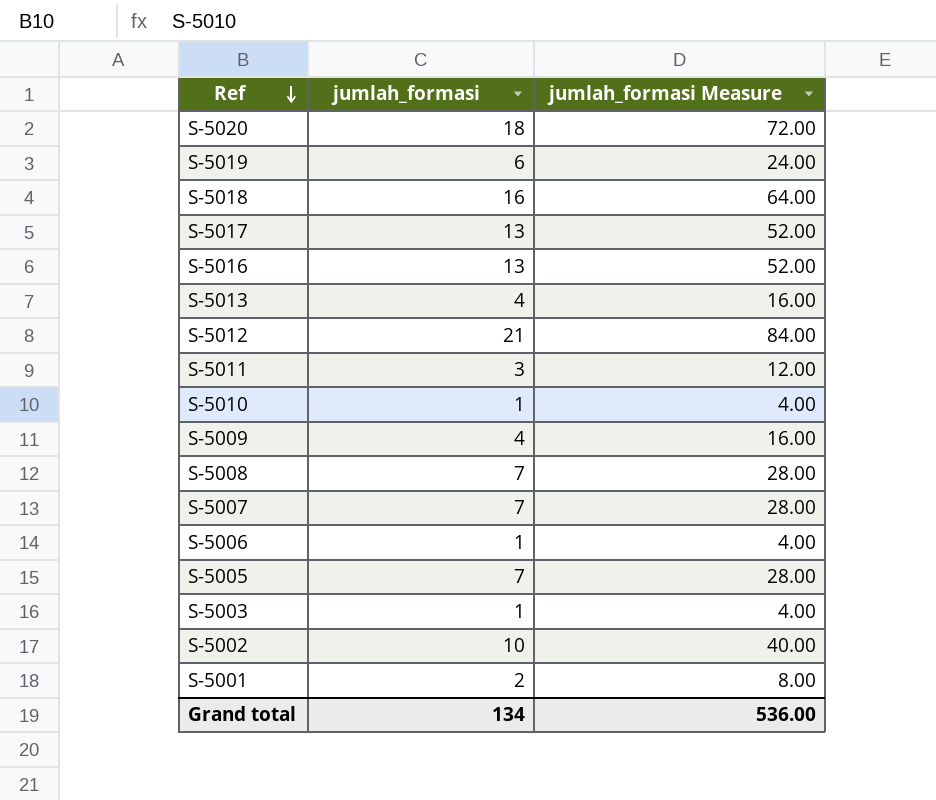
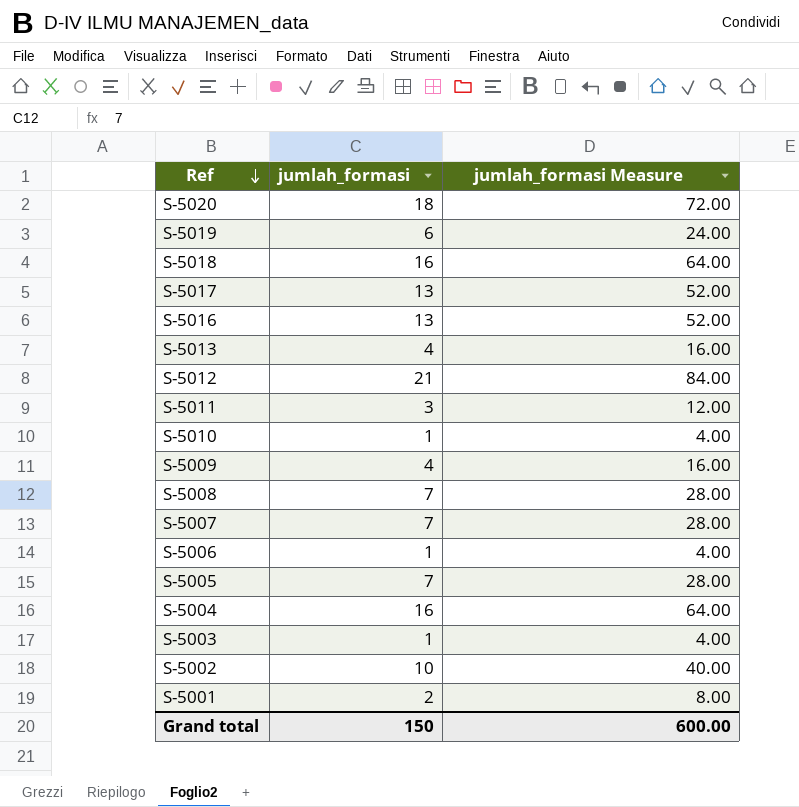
row S-5004: none -> 16 | 64.00
Grand total | jumlah_formasi: 134 -> 150
Grand total | jumlah_formasi Measure: 536.00 -> 600.00

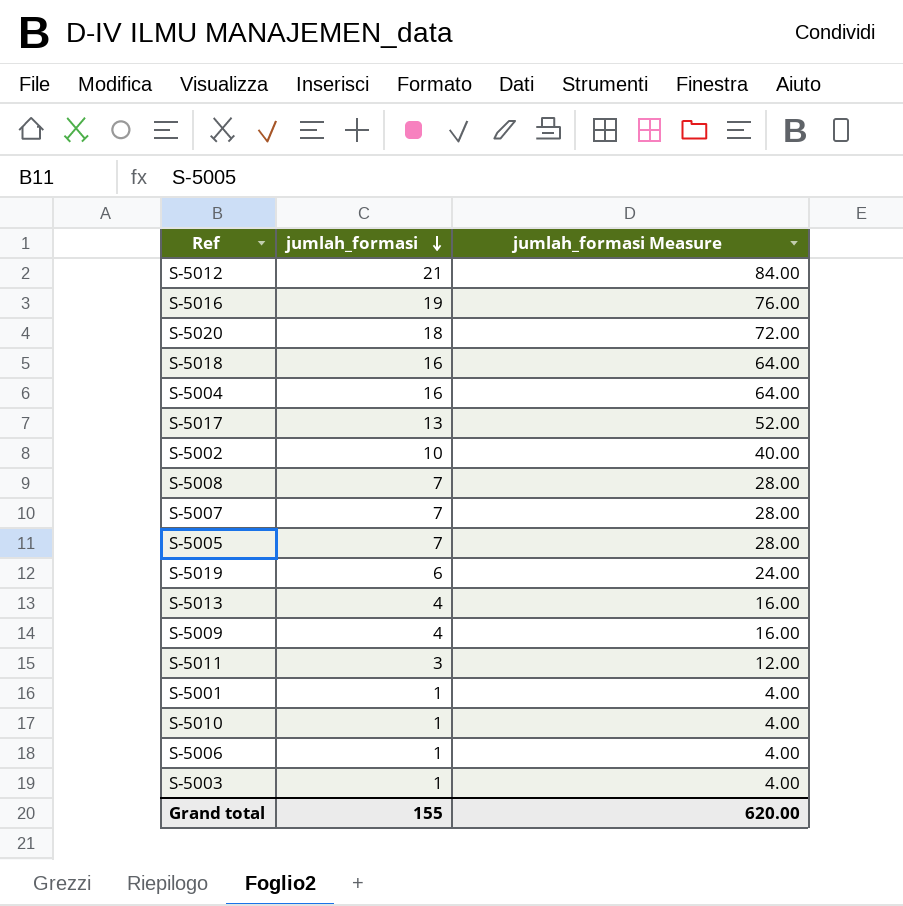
row order: Ref descending -> jumlah_formasi descending
S-5016 | jumlah_formasi: 13 -> 19
S-5016 | jumlah_formasi Measure: 52.00 -> 76.00
S-5001 | jumlah_formasi: 2 -> 1
S-5001 | jumlah_formasi Measure: 8.00 -> 4.00
Grand total | jumlah_formasi: 150 -> 155
Grand total | jumlah_formasi Measure: 600.00 -> 620.00

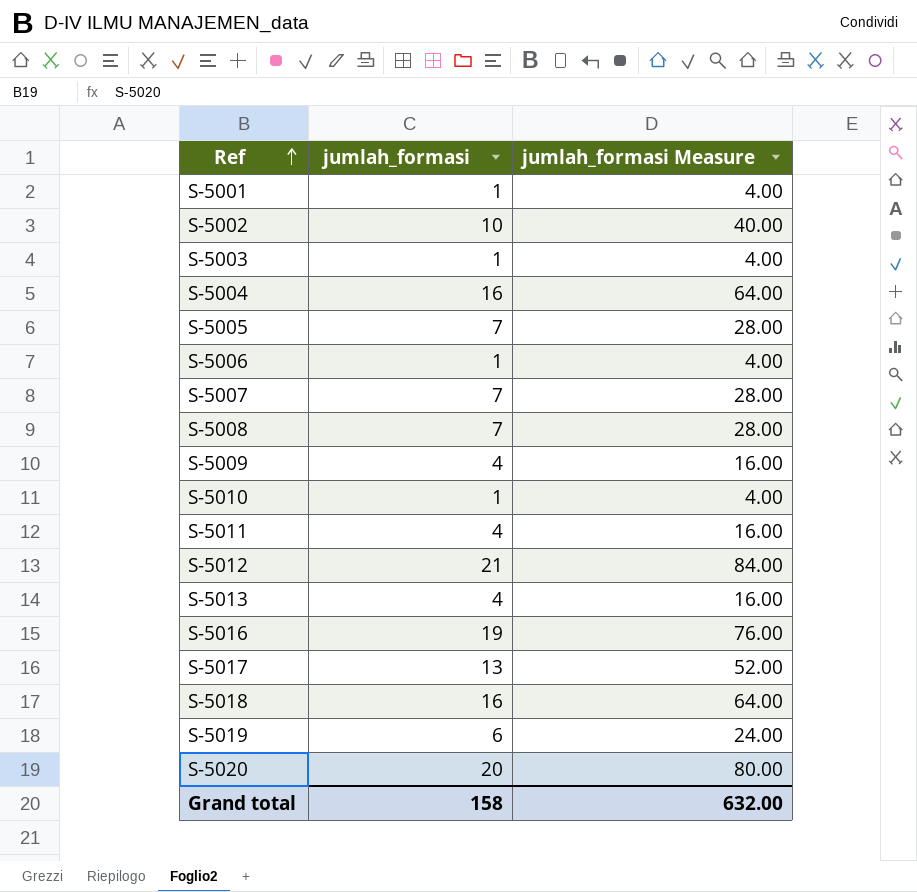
row order: jumlah_formasi descending -> Ref ascending
S-5011 | jumlah_formasi: 3 -> 4
S-5011 | jumlah_formasi Measure: 12.00 -> 16.00
S-5020 | jumlah_formasi: 18 -> 20
S-5020 | jumlah_formasi Measure: 72.00 -> 80.00
Grand total | jumlah_formasi: 155 -> 158
Grand total | jumlah_formasi Measure: 620.00 -> 632.00

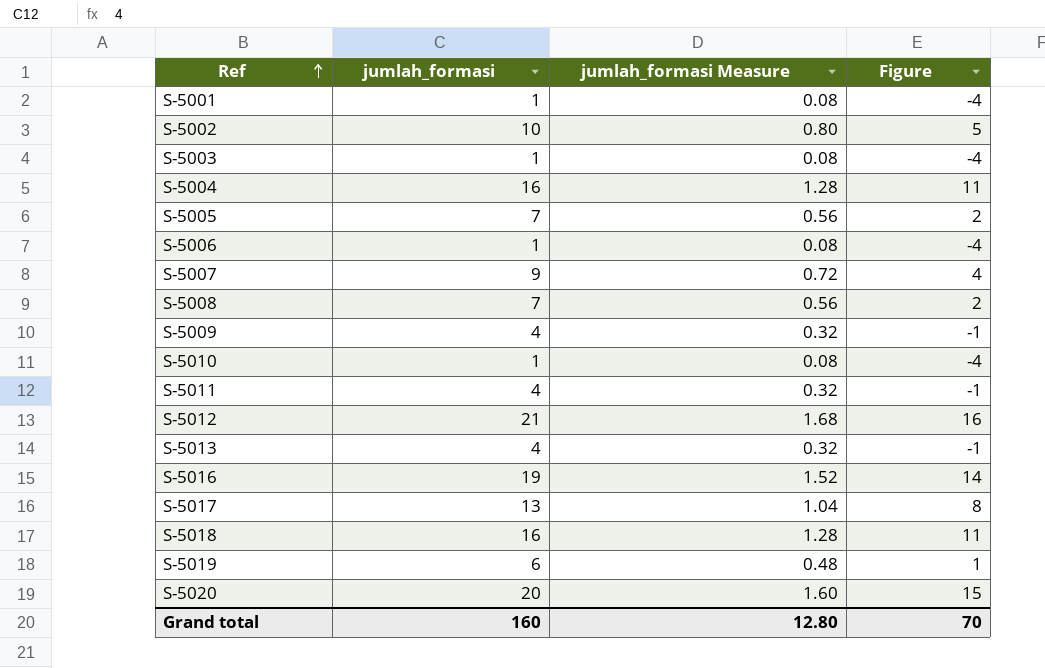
column jumlah_formasi Measure | formula: [jumlah_formasi] * 4 -> [jumlah_formasi] * 0.08
column Figure | formula: none -> [jumlah_formasi] - 5
S-5007 | jumlah_formasi: 7 -> 9
Grand total | jumlah_formasi: 158 -> 160
Grand total | jumlah_formasi Measure: 632.00 -> 12.80

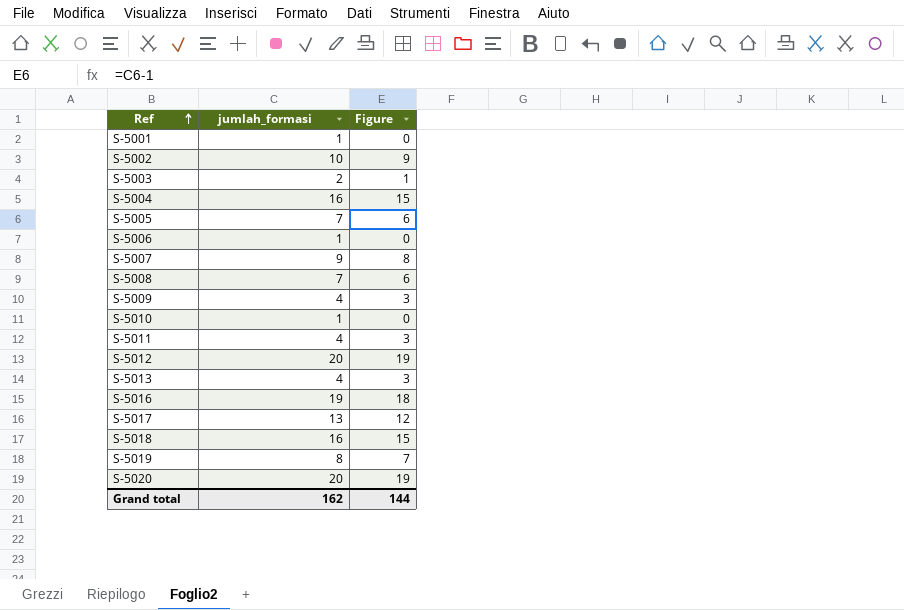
column jumlah_formasi Measure | formula: [jumlah_formasi] * 0.08 -> none
column Figure | formula: [jumlah_formasi] - 5 -> [jumlah_formasi] - 1
S-5003 | jumlah_formasi: 1 -> 2
S-5012 | jumlah_formasi: 21 -> 20
S-5019 | jumlah_formasi: 6 -> 8
Grand total | jumlah_formasi: 160 -> 162
Grand total | Figure: 70 -> 144

